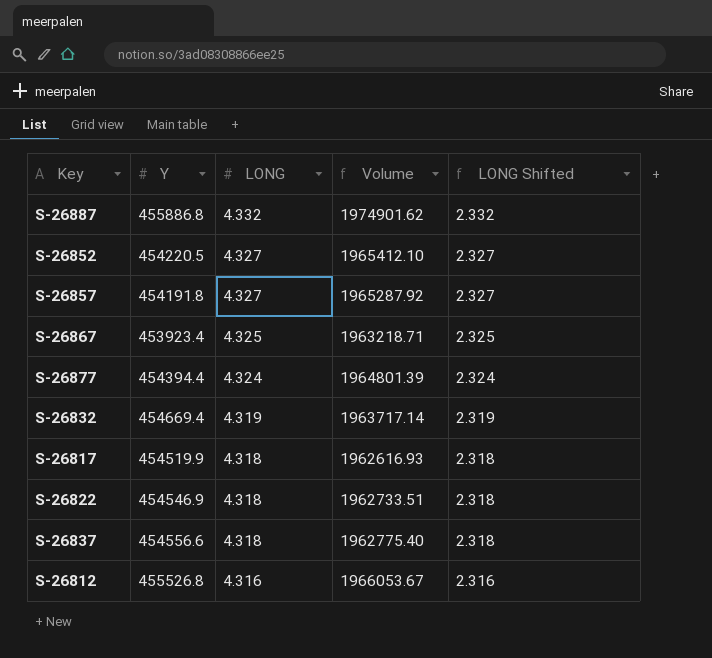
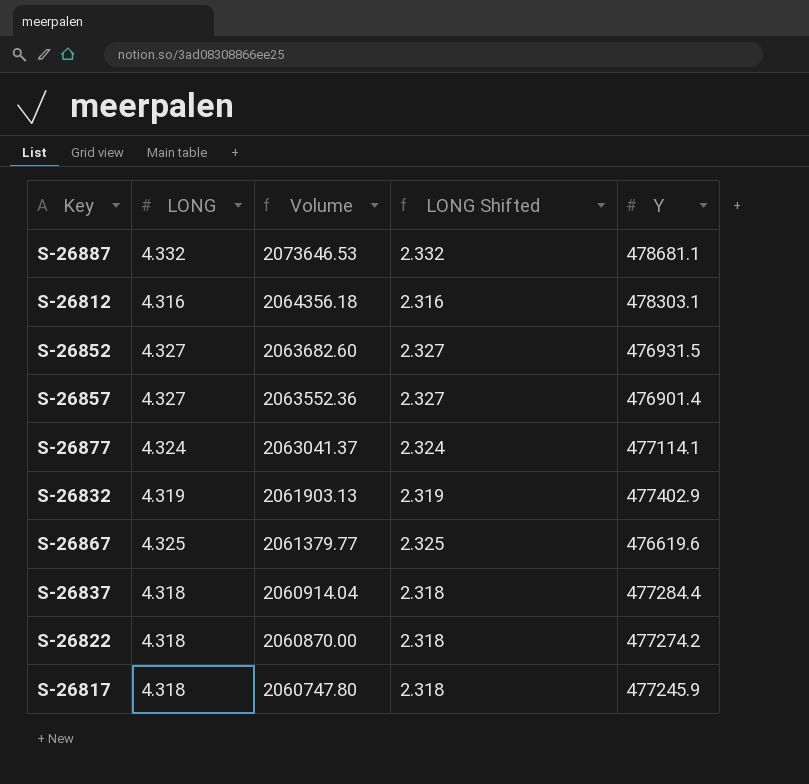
row order: LONG descending -> Volume descending
column Y | position: 2 -> 5
S-26887 | Volume: 1974901.62 -> 2073646.53
S-26887 | Y: 455886.8 -> 478681.1
S-26812 | Volume: 1966053.67 -> 2064356.18
S-26812 | Y: 455526.8 -> 478303.1
S-26852 | Volume: 1965412.10 -> 2063682.60
S-26852 | Y: 454220.5 -> 476931.5
S-26857 | Volume: 1965287.92 -> 2063552.36
S-26857 | Y: 454191.8 -> 476901.4
S-26877 | Volume: 1964801.39 -> 2063041.37
S-26877 | Y: 454394.4 -> 477114.1
S-26832 | Volume: 1963717.14 -> 2061903.13
S-26832 | Y: 454669.4 -> 477402.9
S-26867 | Volume: 1963218.71 -> 2061379.77
S-26867 | Y: 453923.4 -> 476619.6
S-26837 | Volume: 1962775.40 -> 2060914.04
S-26837 | Y: 454556.6 -> 477284.4
S-26822 | Volume: 1962733.51 -> 2060870.00
S-26822 | Y: 454546.9 -> 477274.2
S-26817 | Volume: 1962616.93 -> 2060747.80
S-26817 | Y: 454519.9 -> 477245.9

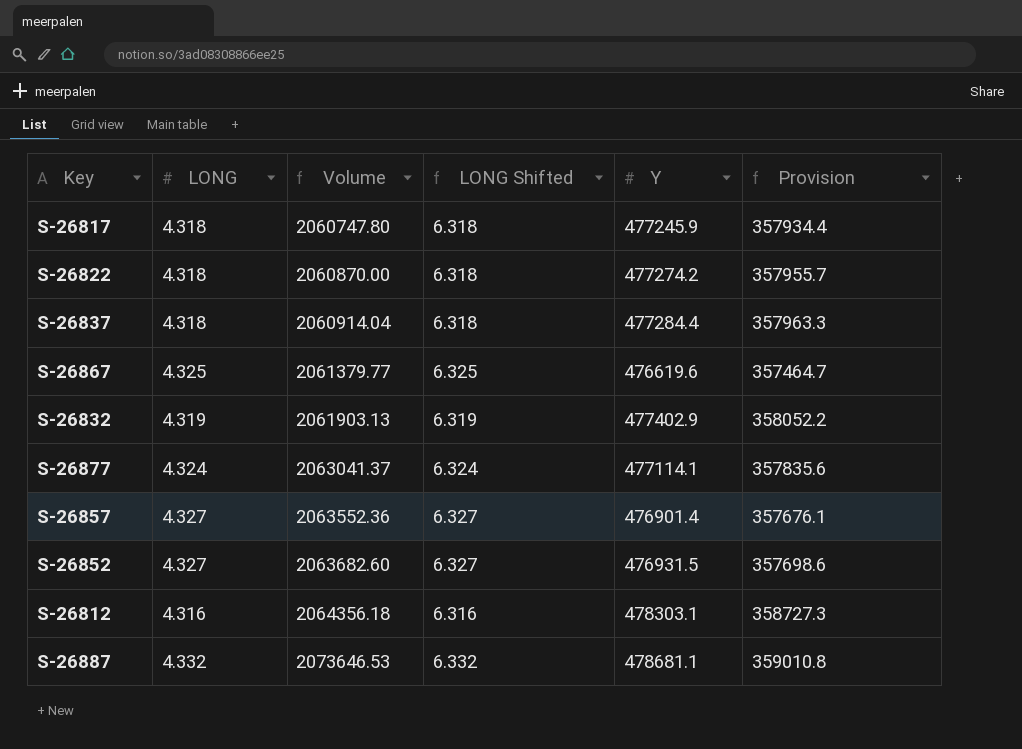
row order: Volume descending -> Volume ascending
column LONG Shifted | formula: [LONG] - 2 -> [LONG] + 2
column Provision | formula: none -> [Y] * 0.75

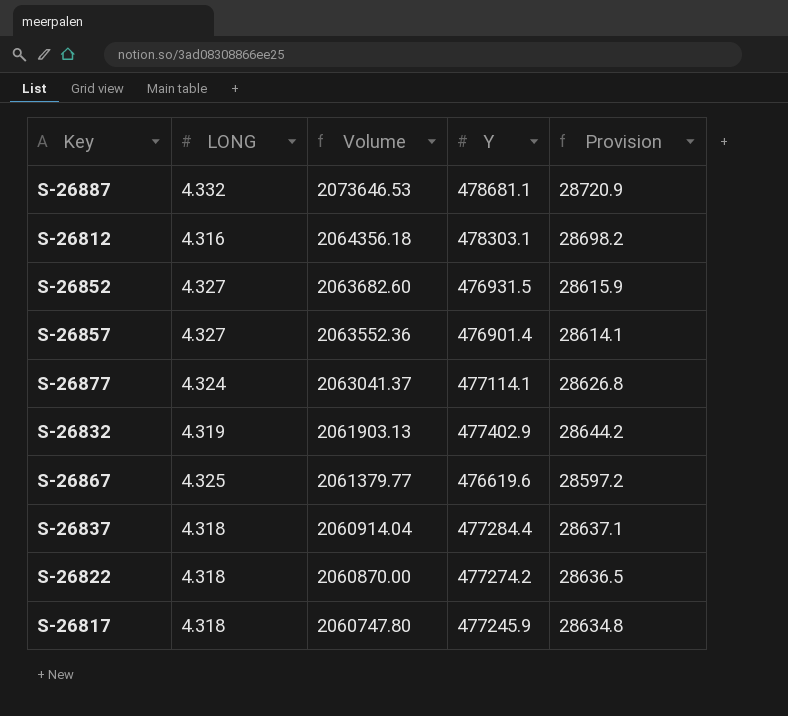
row order: Volume ascending -> Volume descending
column LONG Shifted | formula: [LONG] + 2 -> none
column Provision | formula: [Y] * 0.75 -> [Y] * 0.06

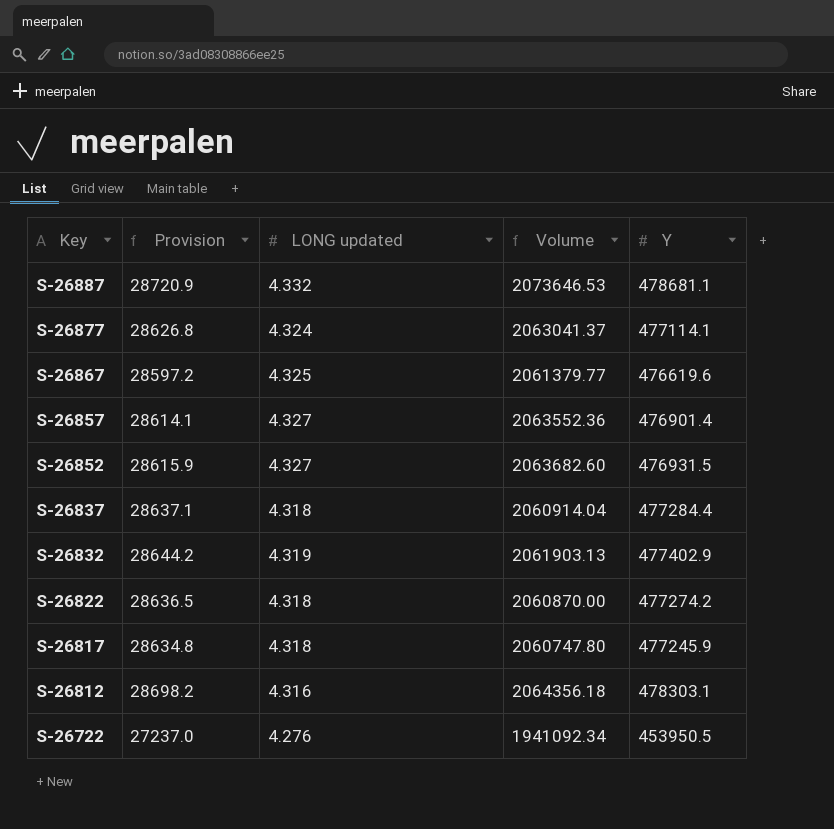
row order: Volume descending -> Key descending
column Provision | position: 5 -> 2
column name: LONG -> LONG updated
row S-26722: none -> 27237.0 | 4.276 | 1941092.34 | 453950.5

